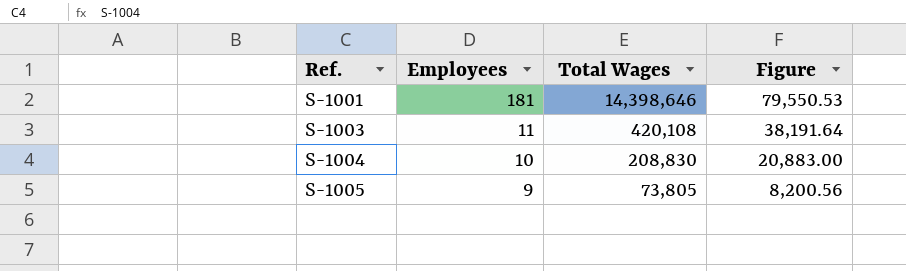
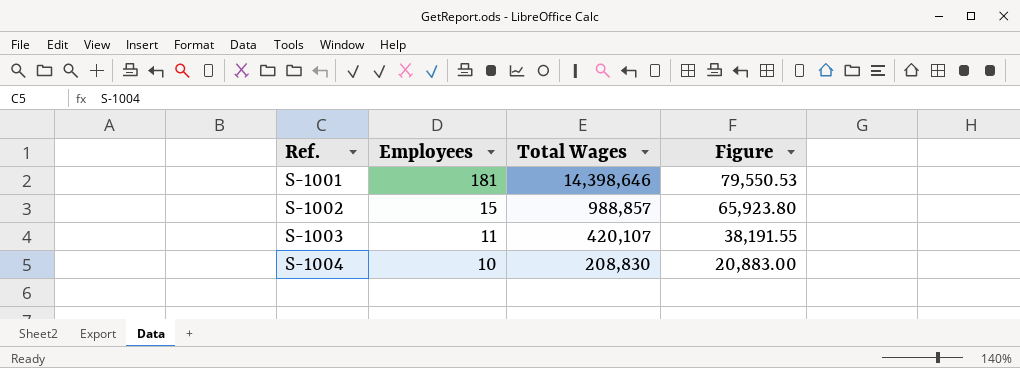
row S-1005: 9 | 73,805 | 8,200.56 -> none
row S-1002: none -> 15 | 988,857 | 65,923.80
S-1003 | Total Wages: 420,108 -> 420,107
S-1003 | Figure: 38,191.64 -> 38,191.55

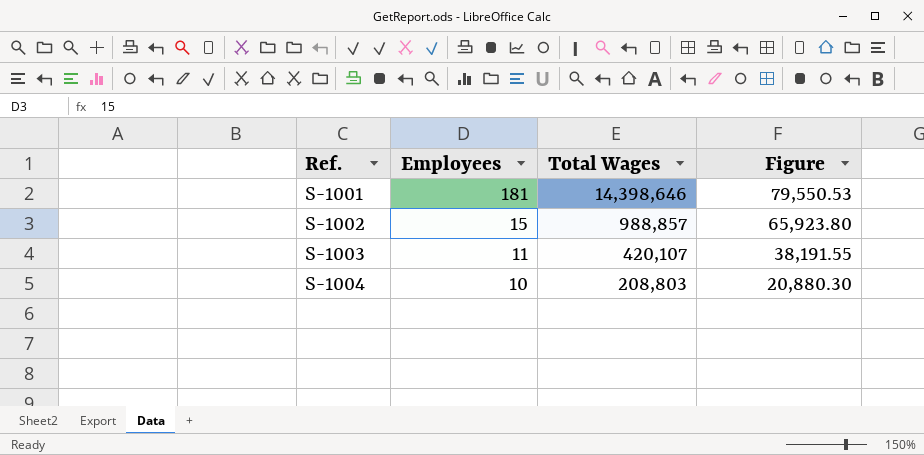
S-1004 | Total Wages: 208,830 -> 208,803
S-1004 | Figure: 20,883.00 -> 20,880.30

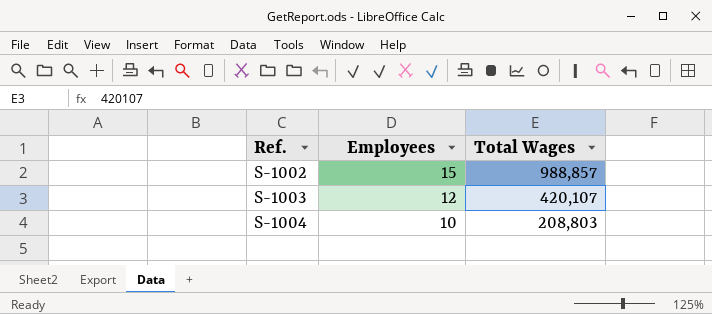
column Figure | formula: [Total Wages] / [Employees] -> none
row S-1001: 181 | 14,398,646 | 79,550.53 -> none
S-1003 | Employees: 11 -> 12

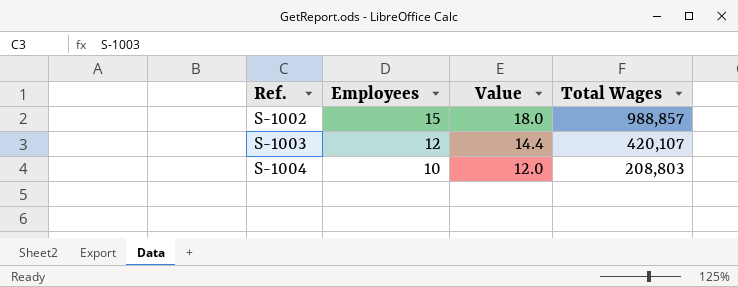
column Value | formula: none -> [Employees] * 1.2

